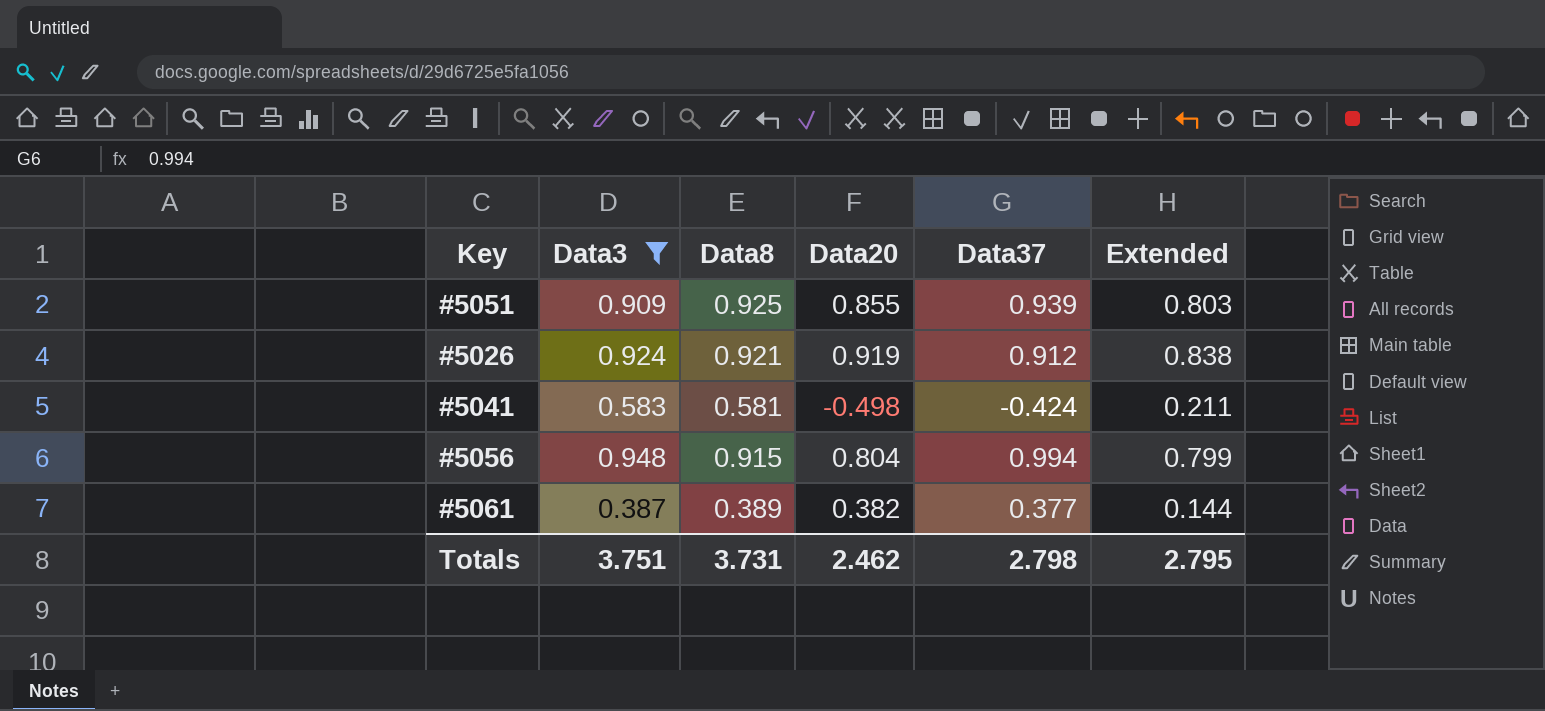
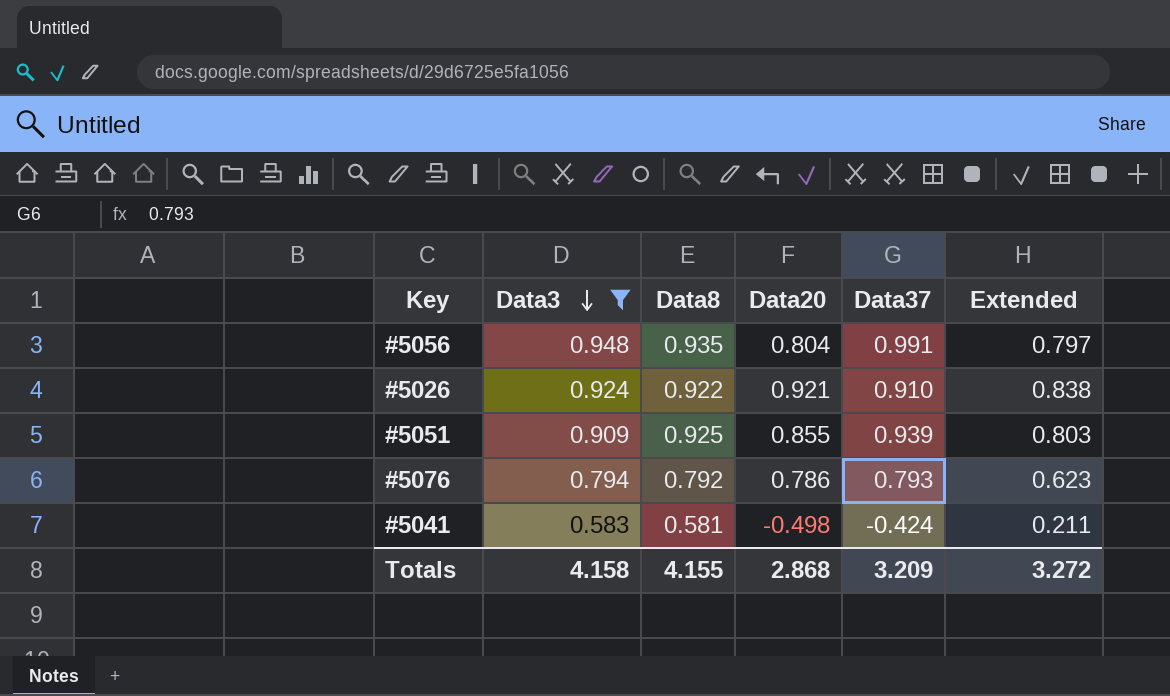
row order: none -> Data3 descending
row #5061: 0.387 | 0.389 | 0.382 | 0.377 | 0.144 -> none
#5056 | Data8: 0.915 -> 0.935
#5056 | Data37: 0.994 -> 0.991
#5056 | Extended: 0.799 -> 0.797
#5026 | Data8: 0.921 -> 0.922
#5026 | Data20: 0.919 -> 0.921
#5026 | Data37: 0.912 -> 0.910
row #5076: none -> 0.794 | 0.792 | 0.786 | 0.793 | 0.623
Totals | Data3: 3.751 -> 4.158
Totals | Data8: 3.731 -> 4.155
Totals | Data20: 2.462 -> 2.868
Totals | Data37: 2.798 -> 3.209
Totals | Extended: 2.795 -> 3.272

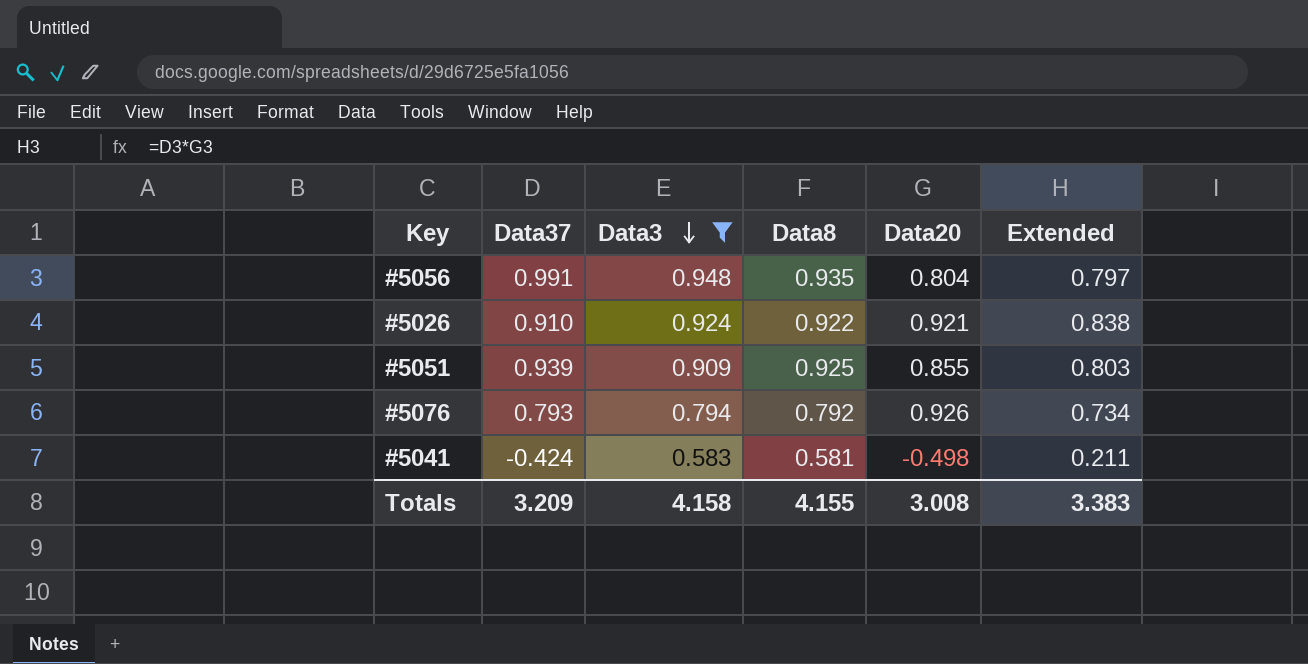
column Data37 | position: 5 -> 2
#5076 | Data20: 0.786 -> 0.926
#5076 | Extended: 0.623 -> 0.734
Totals | Data20: 2.868 -> 3.008
Totals | Extended: 3.272 -> 3.383

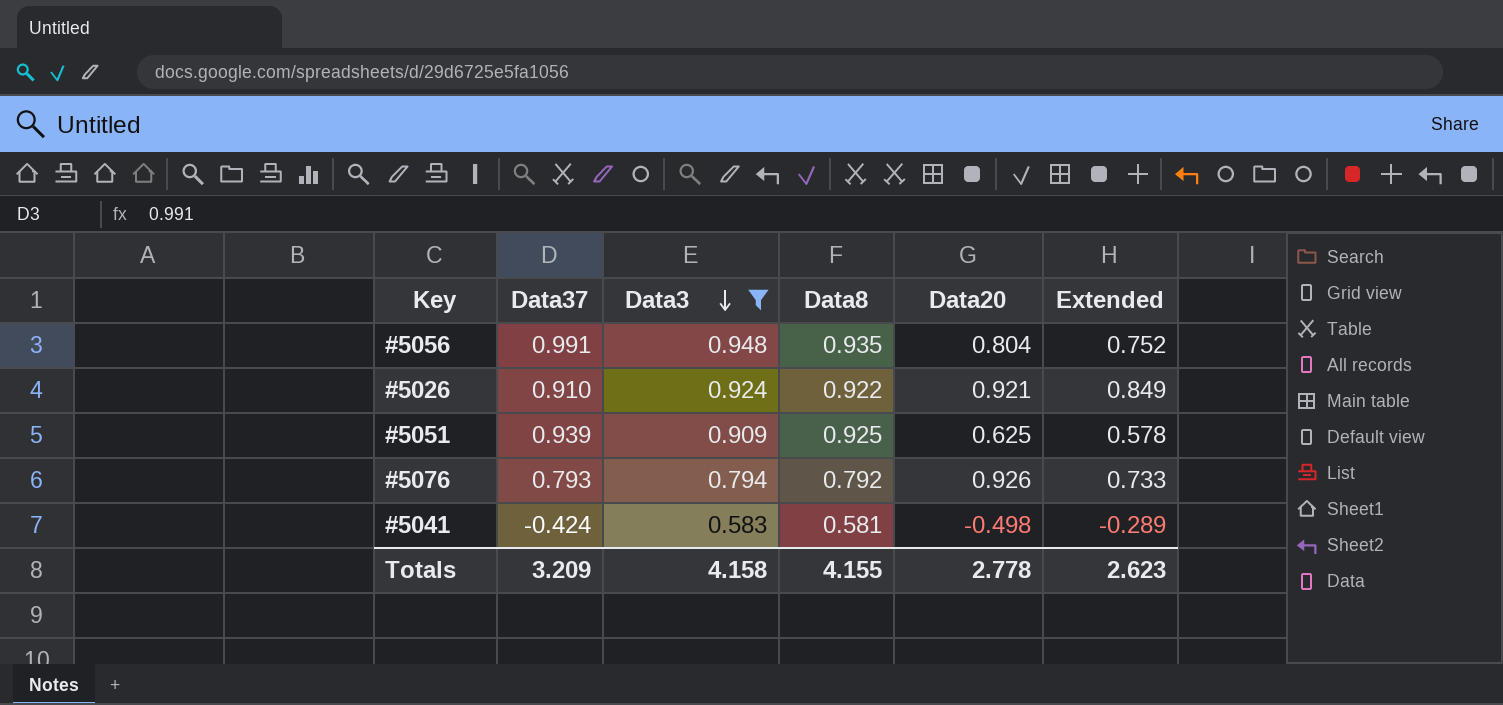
column Extended | formula: [Data37] * [Data20] -> [Data8] * [Data20]
#5051 | Data20: 0.855 -> 0.625
Totals | Data20: 3.008 -> 2.778
Totals | Extended: 3.383 -> 2.623

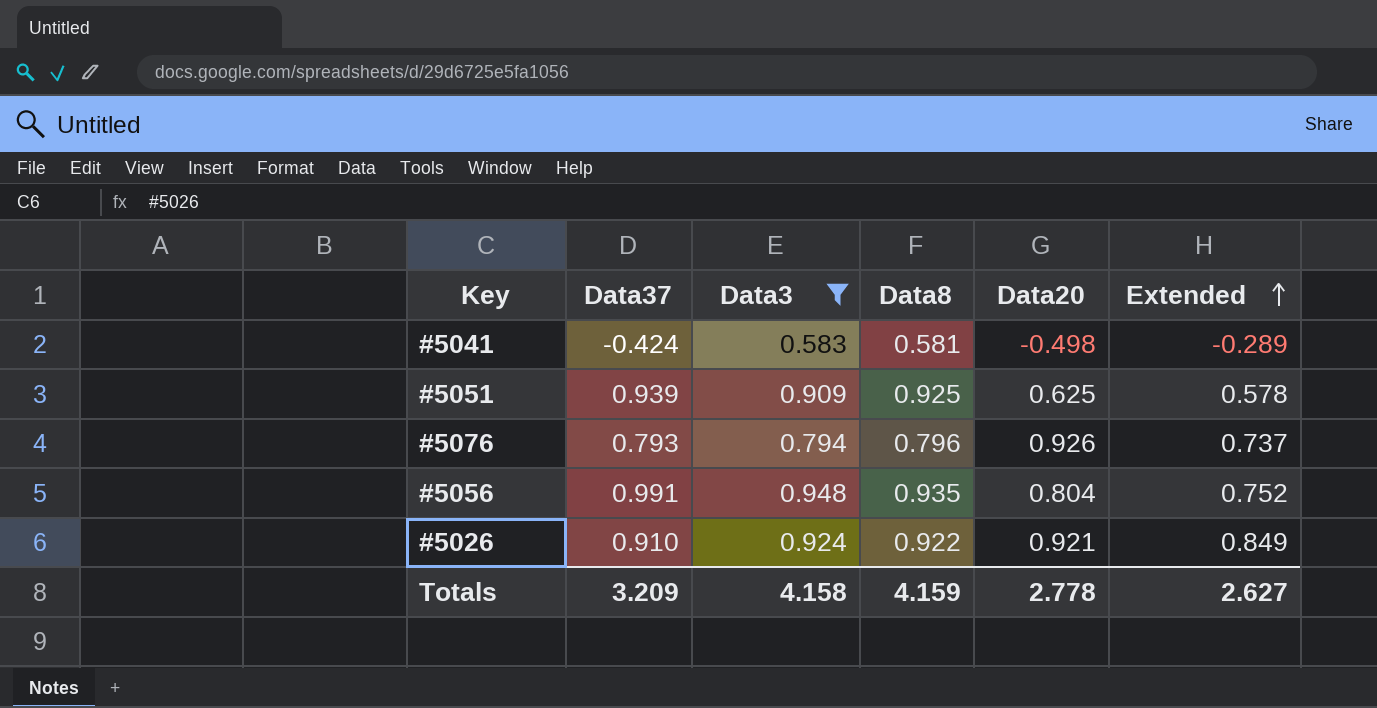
row order: Data3 descending -> Extended ascending
#5076 | Data8: 0.792 -> 0.796
#5076 | Extended: 0.733 -> 0.737
Totals | Data8: 4.155 -> 4.159
Totals | Extended: 2.623 -> 2.627

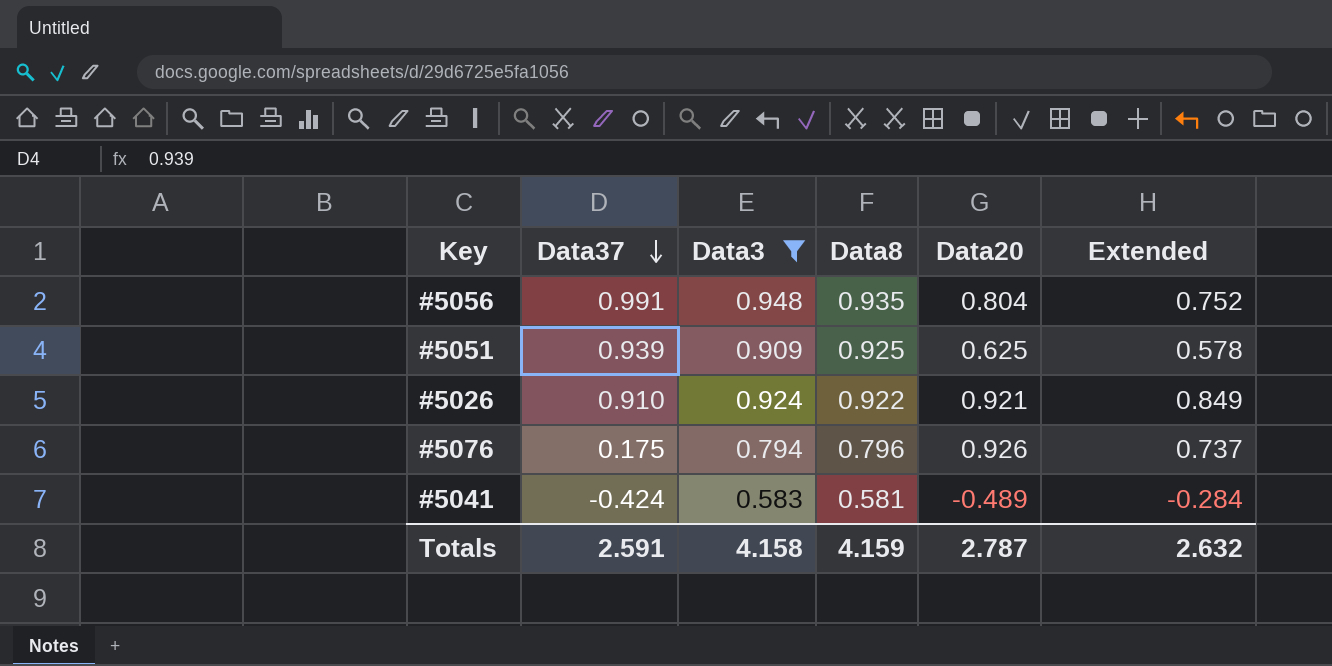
row order: Extended ascending -> Data37 descending
#5076 | Data37: 0.793 -> 0.175
#5041 | Data20: -0.498 -> -0.489
#5041 | Extended: -0.289 -> -0.284
Totals | Data37: 3.209 -> 2.591
Totals | Data20: 2.778 -> 2.787
Totals | Extended: 2.627 -> 2.632

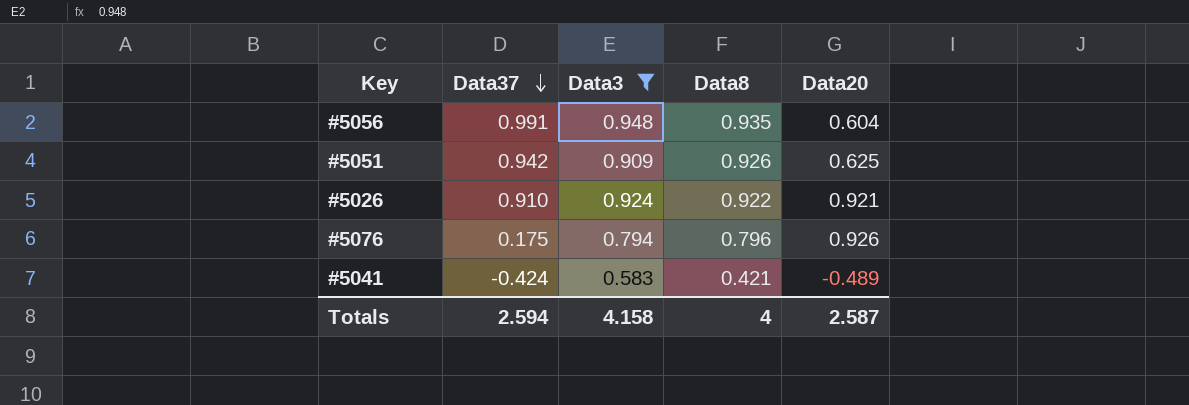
column Extended | formula: [Data8] * [Data20] -> none
#5056 | Data20: 0.804 -> 0.604
#5051 | Data37: 0.939 -> 0.942
#5051 | Data8: 0.925 -> 0.926
#5041 | Data8: 0.581 -> 0.421
Totals | Data37: 2.591 -> 2.594
Totals | Data8: 4.159 -> 4
Totals | Data20: 2.787 -> 2.587

